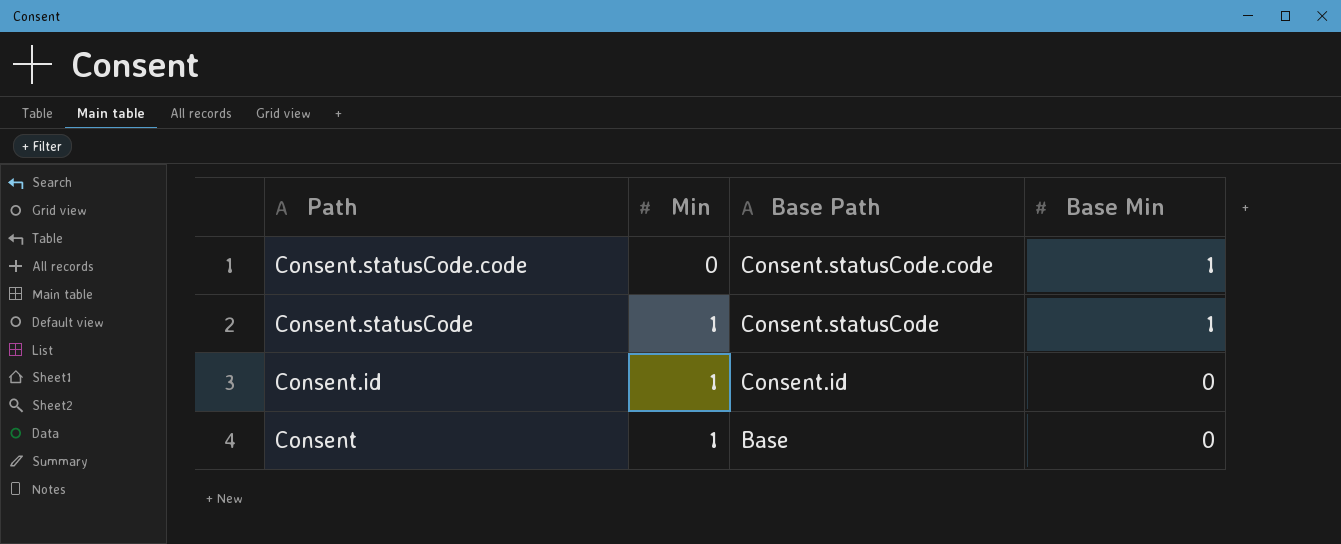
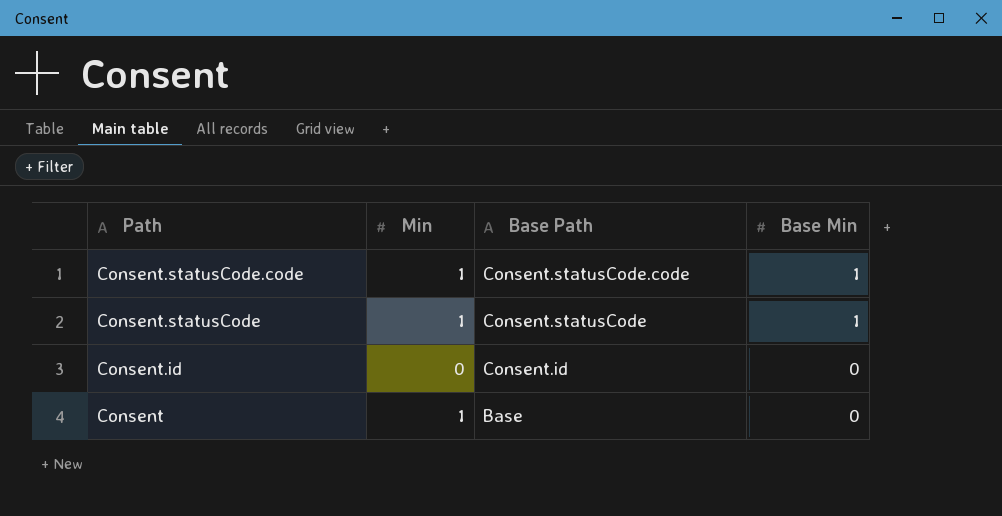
Consent.statusCode.code | Min: 0 -> 1
Consent.id | Min: 1 -> 0

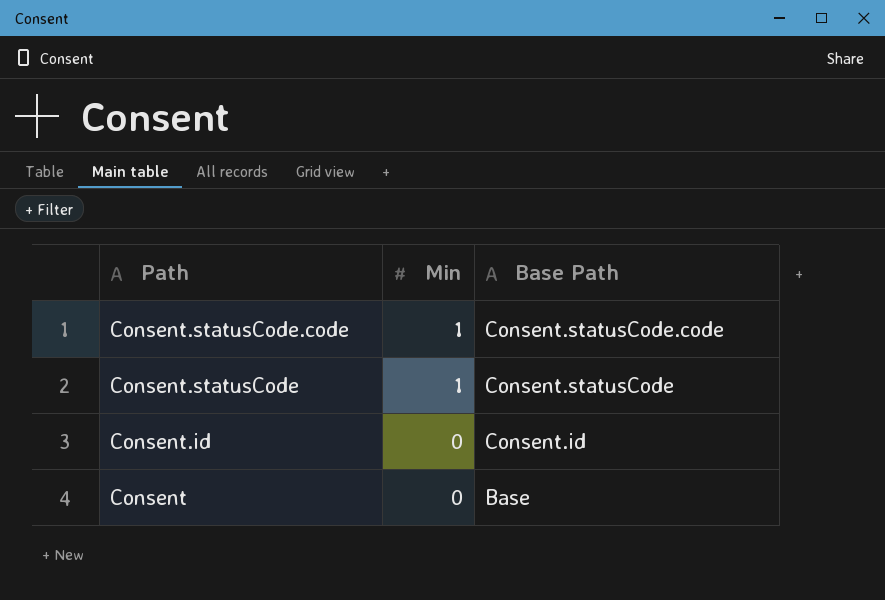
column Base Min | position: 4 -> none
Consent | Min: 1 -> 0

